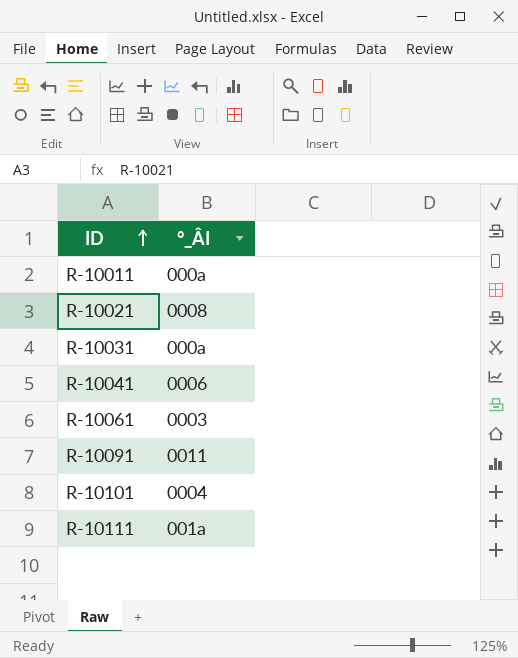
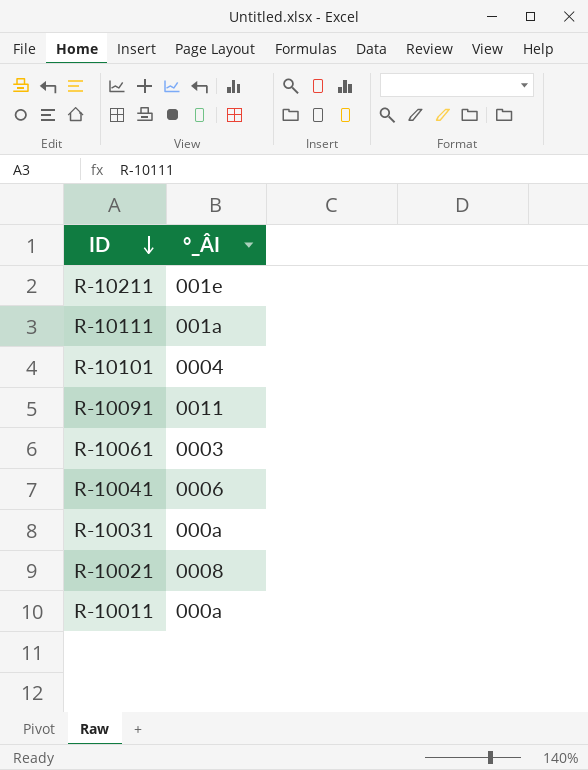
row order: ID ascending -> ID descending
row R-10211: none -> 001e

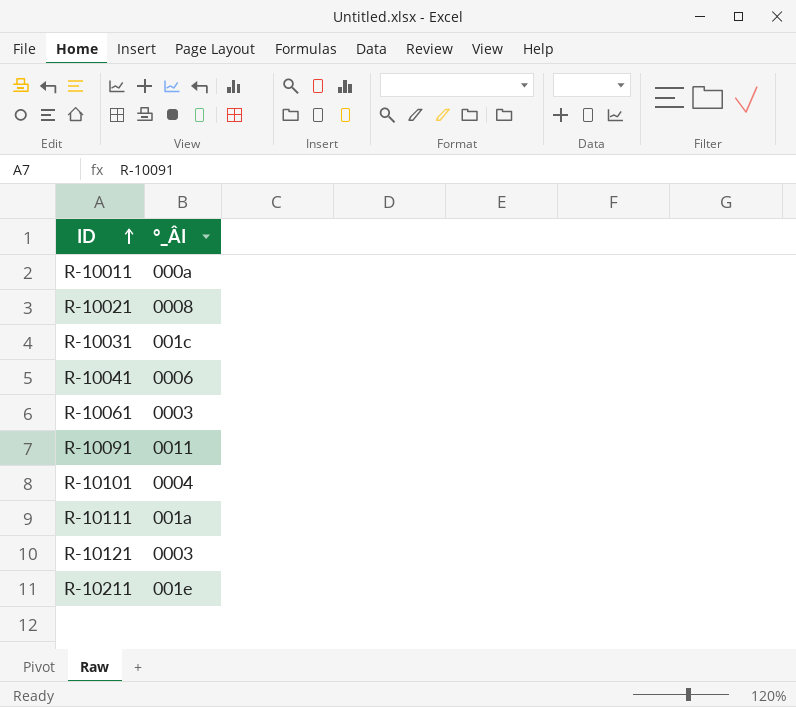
row order: ID descending -> ID ascending
R-10031 | °_ÂI: 000a -> 001c
row R-10121: none -> 0003

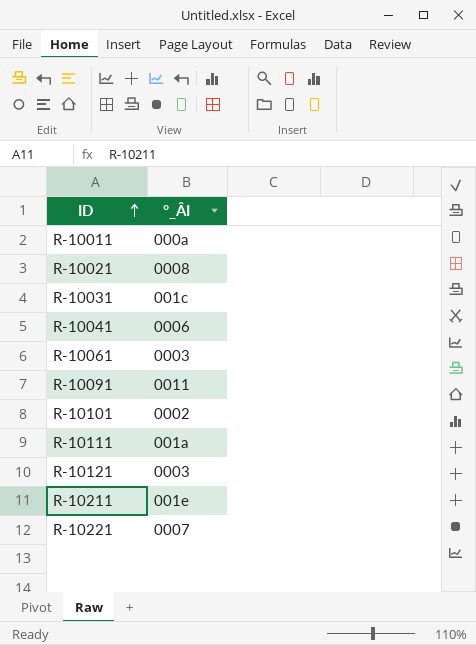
R-10101 | °_ÂI: 0004 -> 0002
row R-10221: none -> 0007

